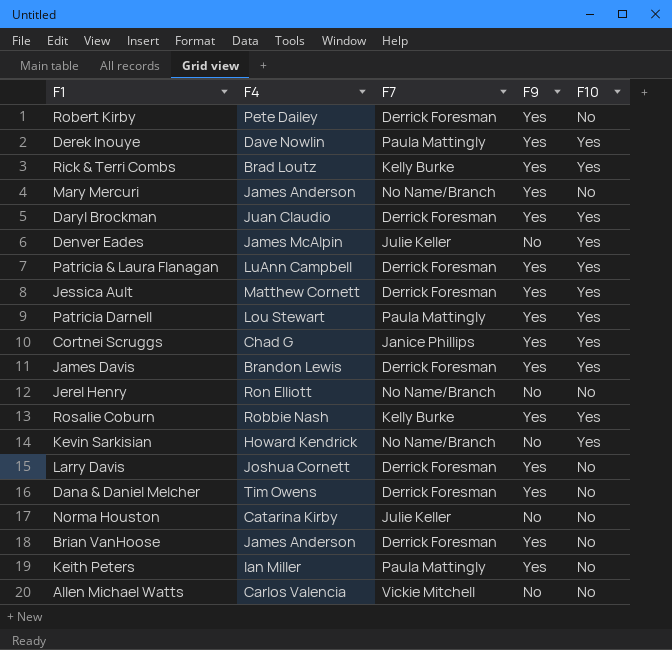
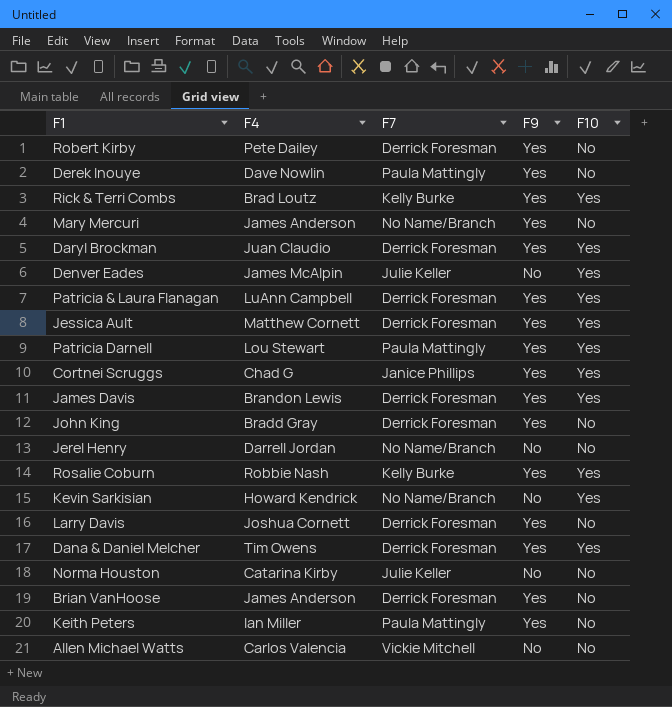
Derek Inouye | F10: Yes -> No
row John King: none -> Bradd Gray | Derrick Foresman | Yes | No
Jerel Henry | F4: Ron Elliott -> Darrell Jordan
Dana & Daniel Melcher | F10: No -> Yes

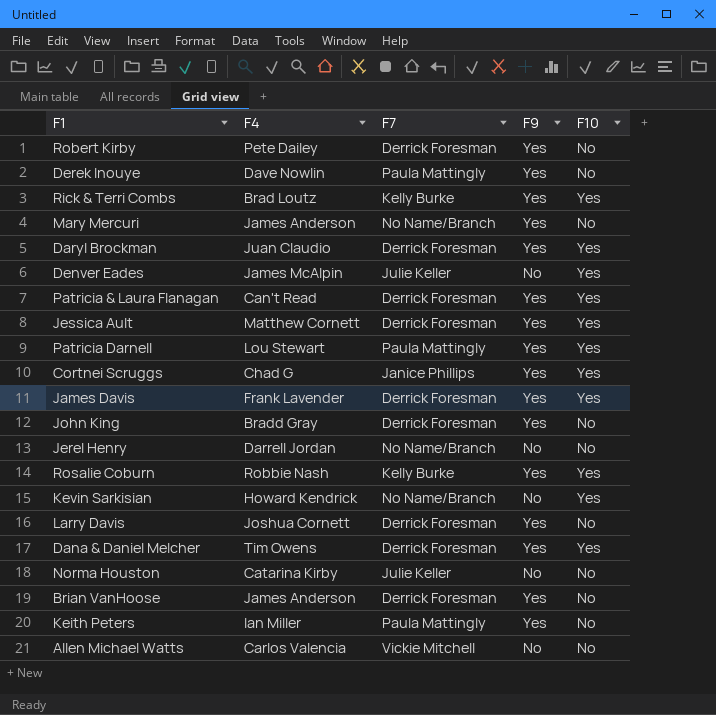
Patricia & Laura Flanagan | F4: LuAnn Campbell -> Can't Read
James Davis | F4: Brandon Lewis -> Frank Lavender

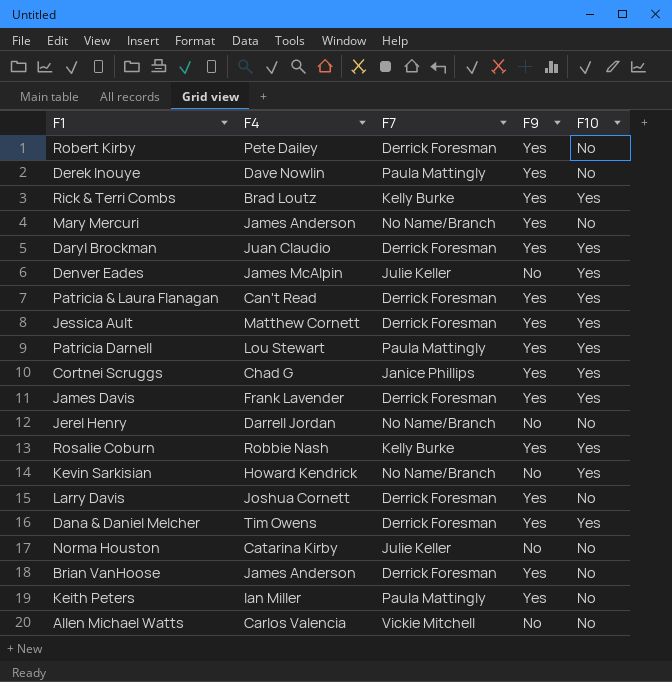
row John King: Bradd Gray | Derrick Foresman | Yes | No -> none

